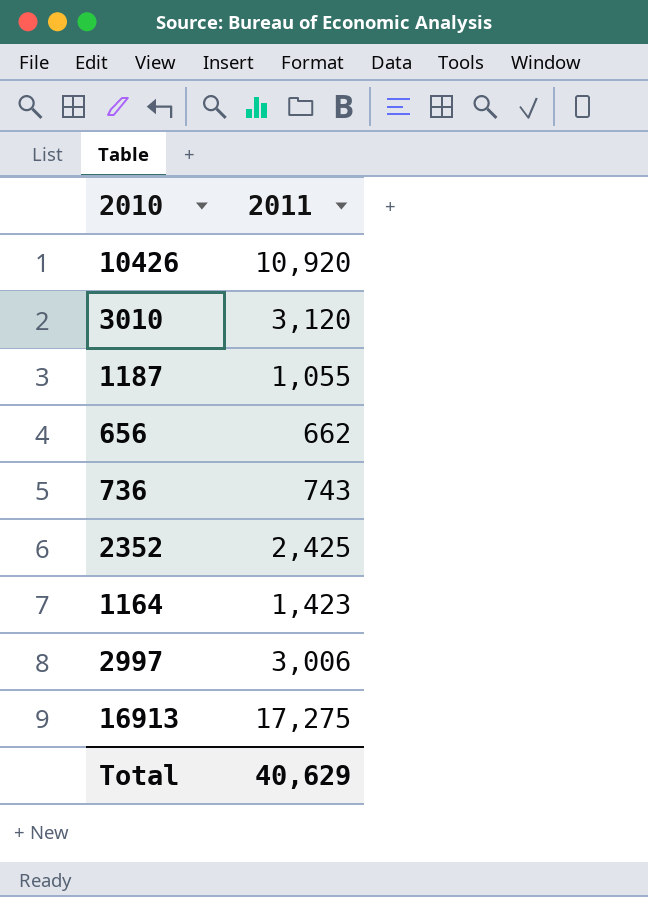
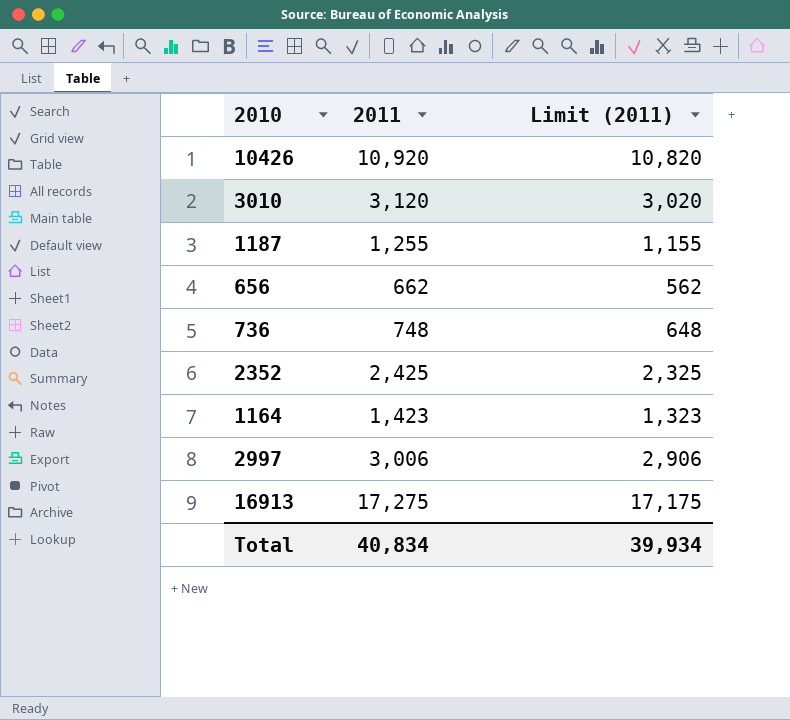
column Limit (2011) | formula: none -> [2011] - 100
1187 | 2011: 1,055 -> 1,255
736 | 2011: 743 -> 748
Total | 2011: 40,629 -> 40,834

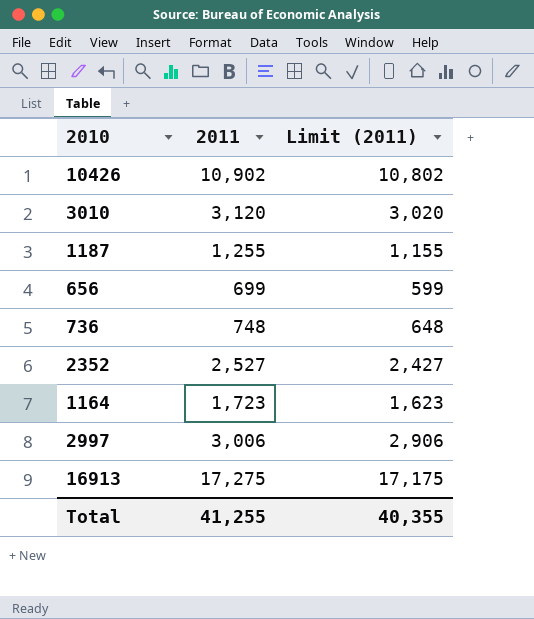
10426 | 2011: 10,920 -> 10,902
10426 | Limit (2011): 10,820 -> 10,802
656 | 2011: 662 -> 699
656 | Limit (2011): 562 -> 599
2352 | 2011: 2,425 -> 2,527
2352 | Limit (2011): 2,325 -> 2,427
1164 | 2011: 1,423 -> 1,723
1164 | Limit (2011): 1,323 -> 1,623
Total | 2011: 40,834 -> 41,255
Total | Limit (2011): 39,934 -> 40,355

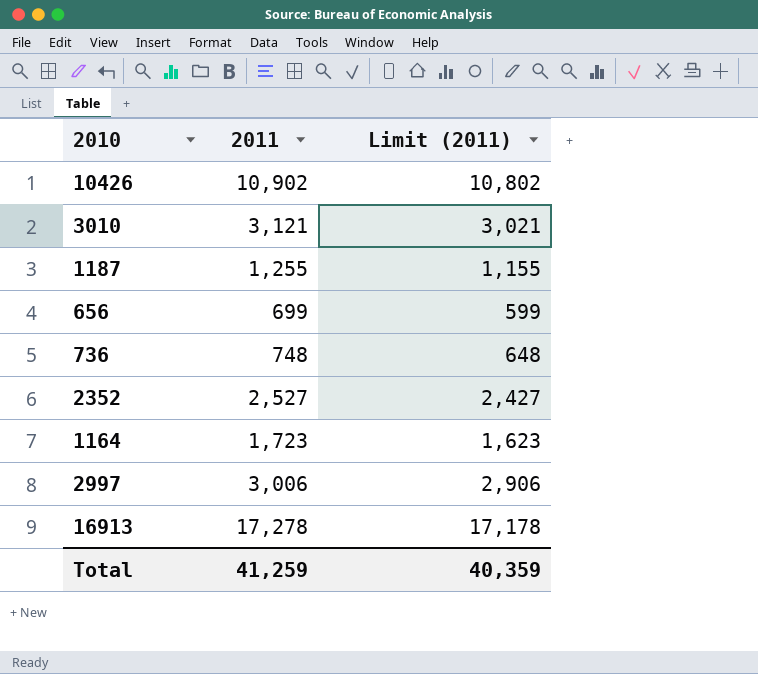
3010 | 2011: 3,120 -> 3,121
3010 | Limit (2011): 3,020 -> 3,021
16913 | 2011: 17,275 -> 17,278
16913 | Limit (2011): 17,175 -> 17,178
Total | 2011: 41,255 -> 41,259
Total | Limit (2011): 40,355 -> 40,359

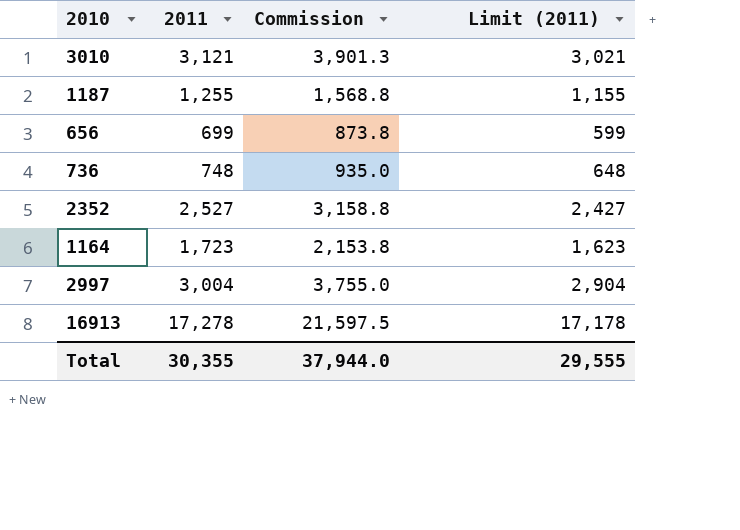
column Commission | formula: none -> [2011] * 1.25
row 10426: 10,902 | 10,802 -> none
2997 | 2011: 3,006 -> 3,004
2997 | Limit (2011): 2,906 -> 2,904
Total | 2011: 41,259 -> 30,355
Total | Limit (2011): 40,359 -> 29,555

